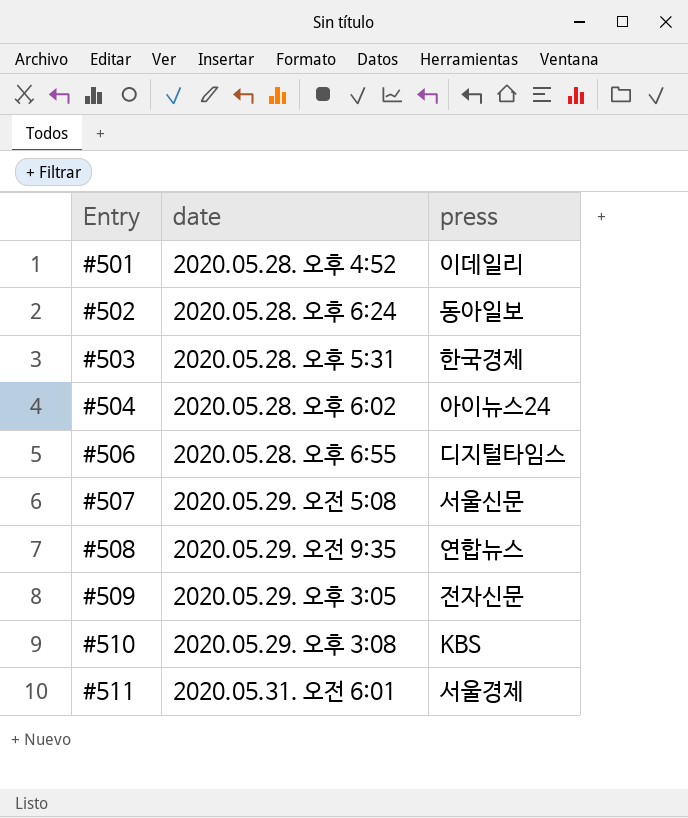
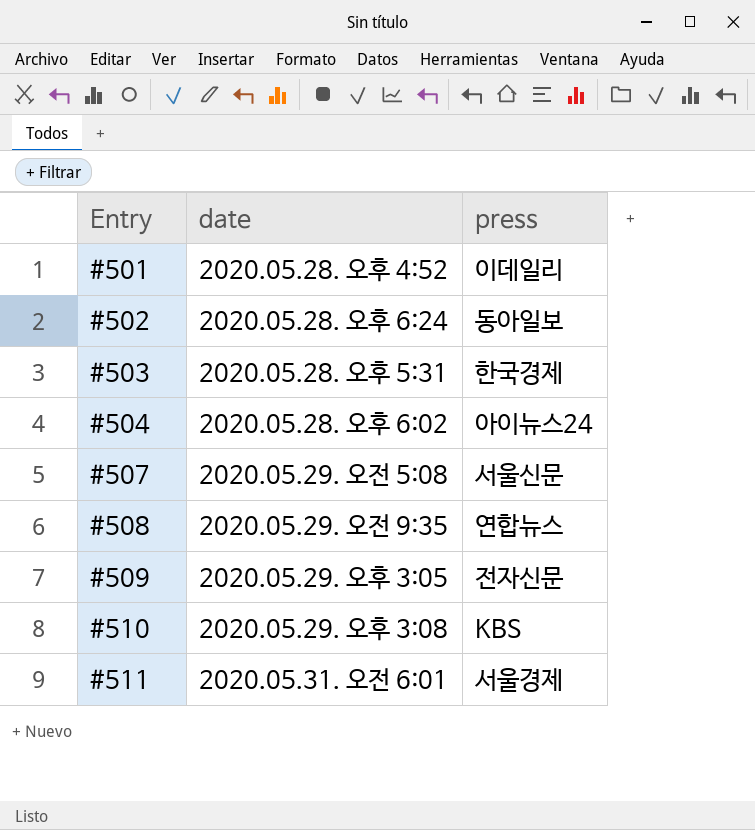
row #506: 2020.05.28. 오후 6:55 | 디지털타임스 -> none

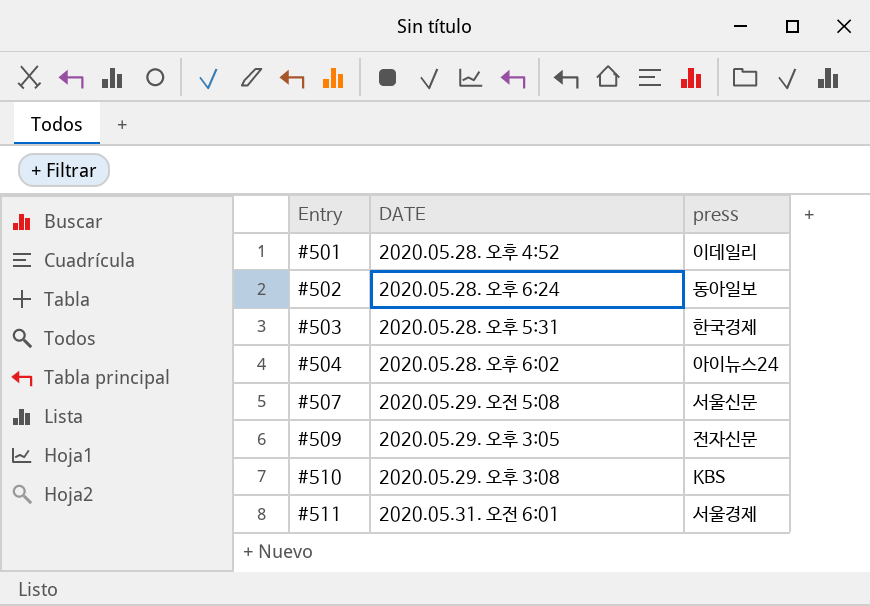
column name: date -> DATE
row #508: 2020.05.29. 오전 9:35 | 연합뉴스 -> none

